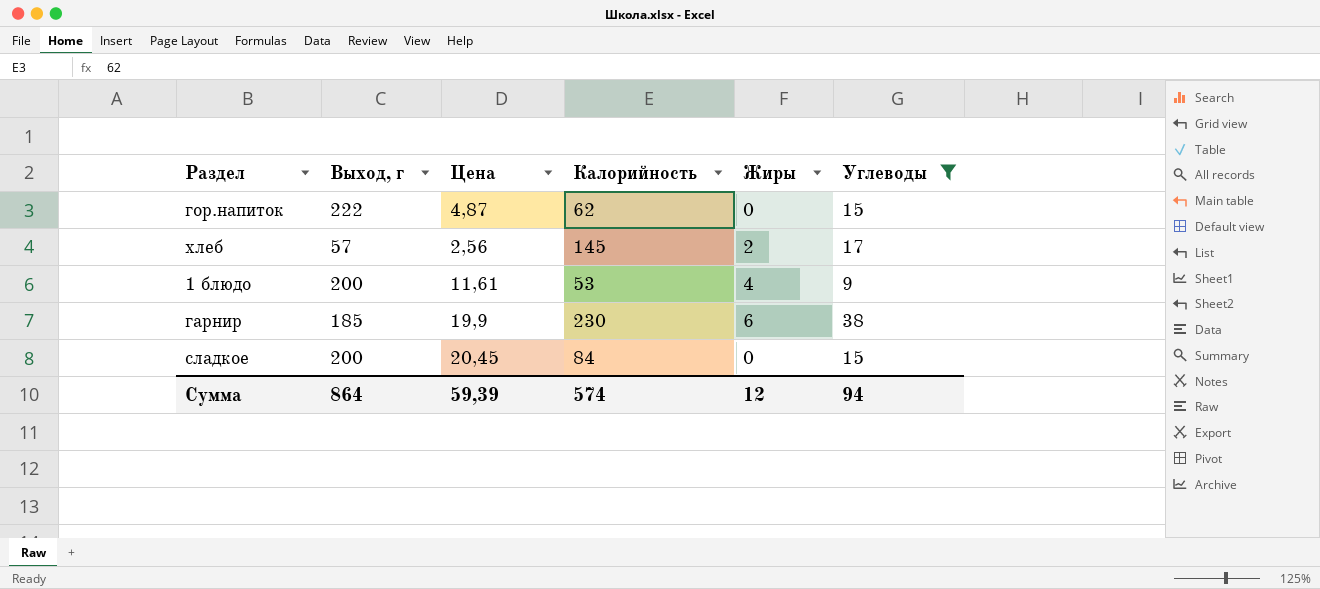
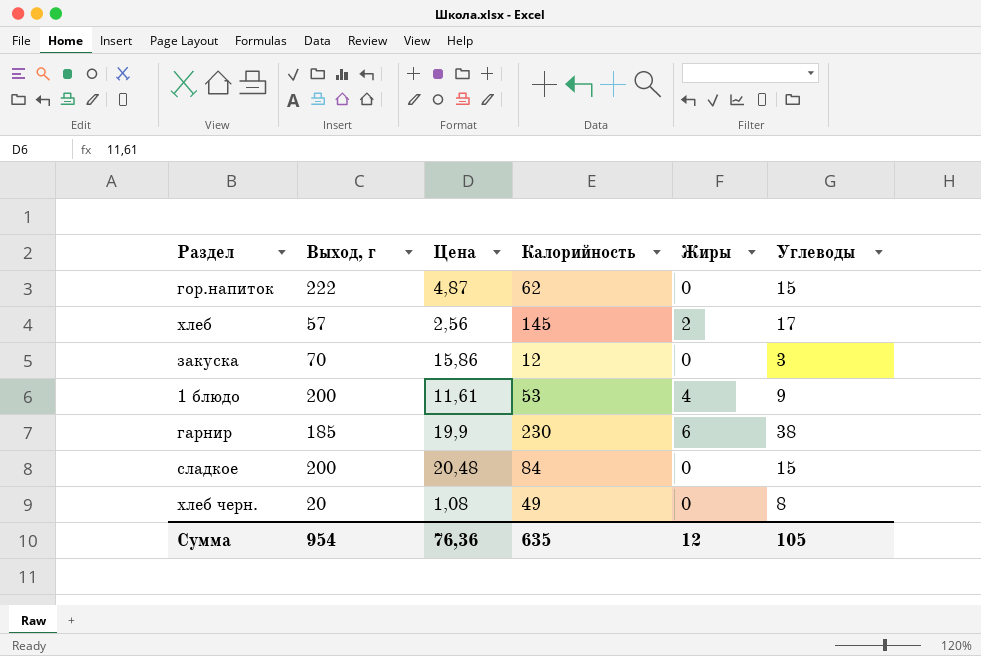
filter: Углеводы >= 9 -> none
сладкое | Цена: 20,45 -> 20,48
Сумма | Выход, г: 864 -> 954
Сумма | Цена: 59,39 -> 76,36
Сумма | Калорийность: 574 -> 635
Сумма | Углеводы: 94 -> 105

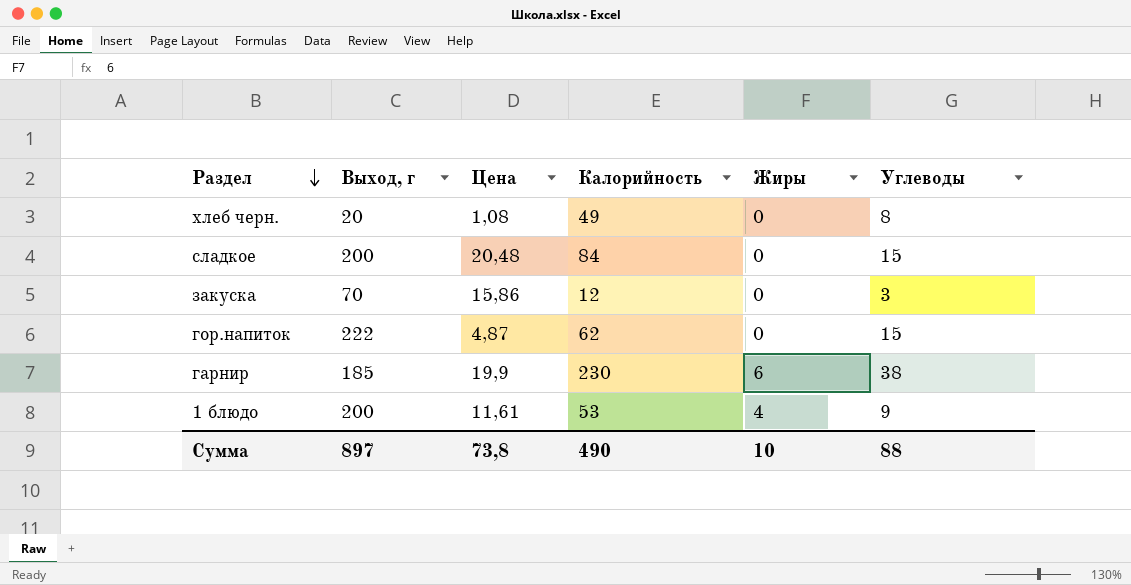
row order: none -> Раздел descending
row хлеб: 57 | 2,56 | 145 | 2 | 17 -> none
Сумма | Выход, г: 954 -> 897
Сумма | Цена: 76,36 -> 73,8
Сумма | Калорийность: 635 -> 490
Сумма | Жиры: 12 -> 10
Сумма | Углеводы: 105 -> 88

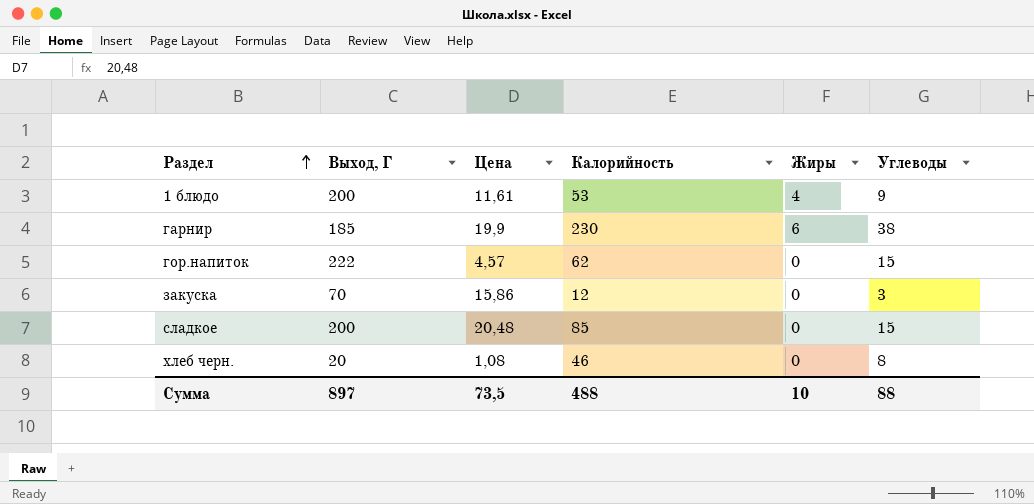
row order: Раздел descending -> Раздел ascending
column name: Выход, г -> Выход, Г
гор.напиток | Цена: 4,87 -> 4,57
сладкое | Калорийность: 84 -> 85
хлеб черн. | Калорийность: 49 -> 46
Сумма | Цена: 73,8 -> 73,5
Сумма | Калорийность: 490 -> 488

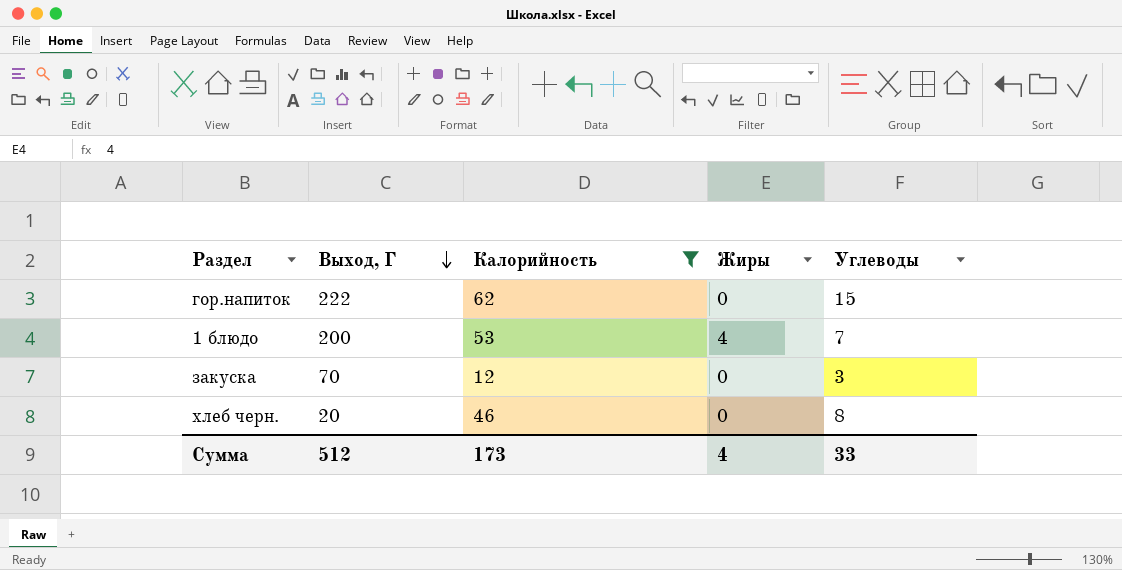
filter: none -> Калорийность <= 62
row order: Раздел ascending -> Выход, Г descending
column Цена | position: 3 -> none
1 блюдо | Углеводы: 9 -> 7
Сумма | Выход, Г: 897 -> 512
Сумма | Калорийность: 488 -> 173
Сумма | Жиры: 10 -> 4
Сумма | Углеводы: 88 -> 33

